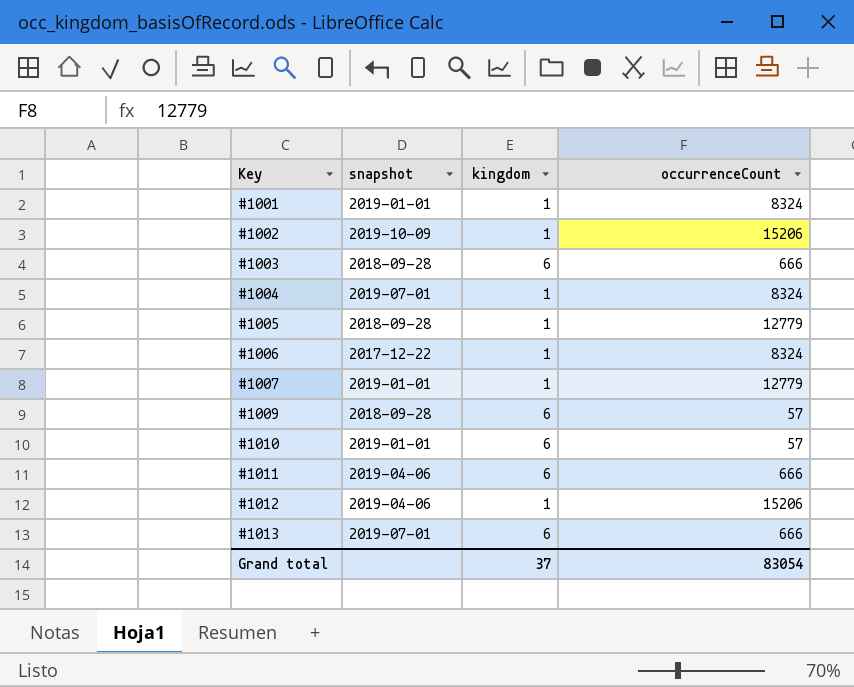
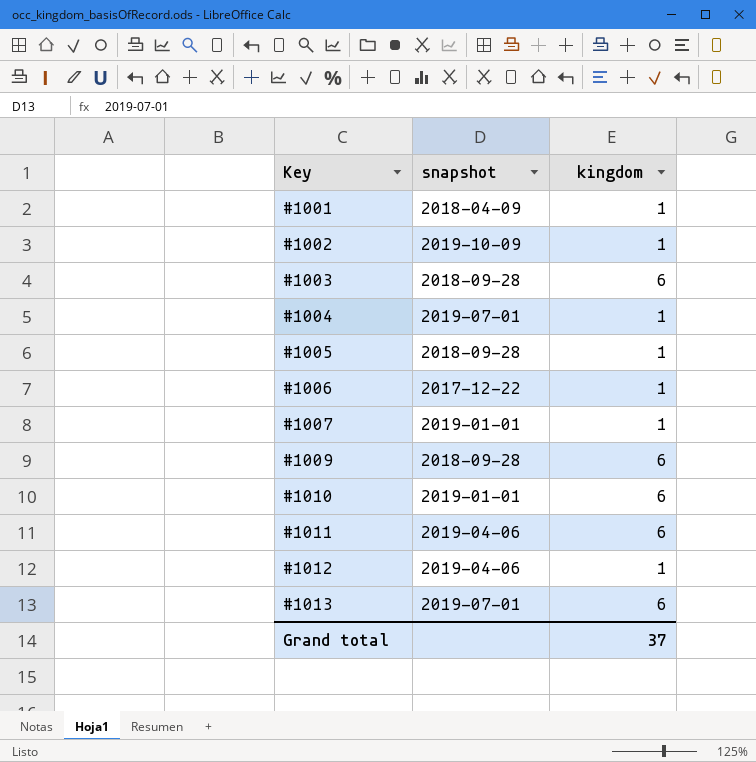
column occurrenceCount | position: 4 -> none
#1001 | snapshot: 2019-01-01 -> 2018-04-09

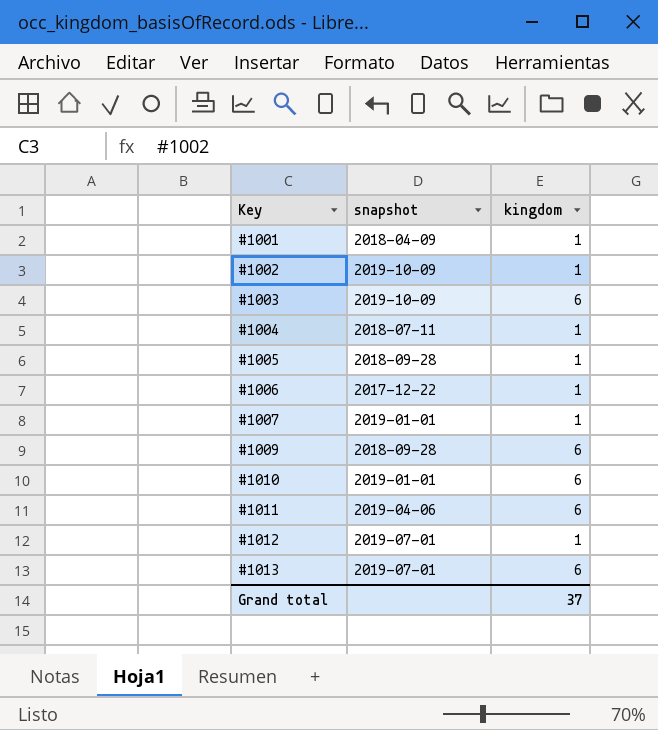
#1003 | snapshot: 2018-09-28 -> 2019-10-09
#1004 | snapshot: 2019-07-01 -> 2018-07-11
#1012 | snapshot: 2019-04-06 -> 2019-07-01

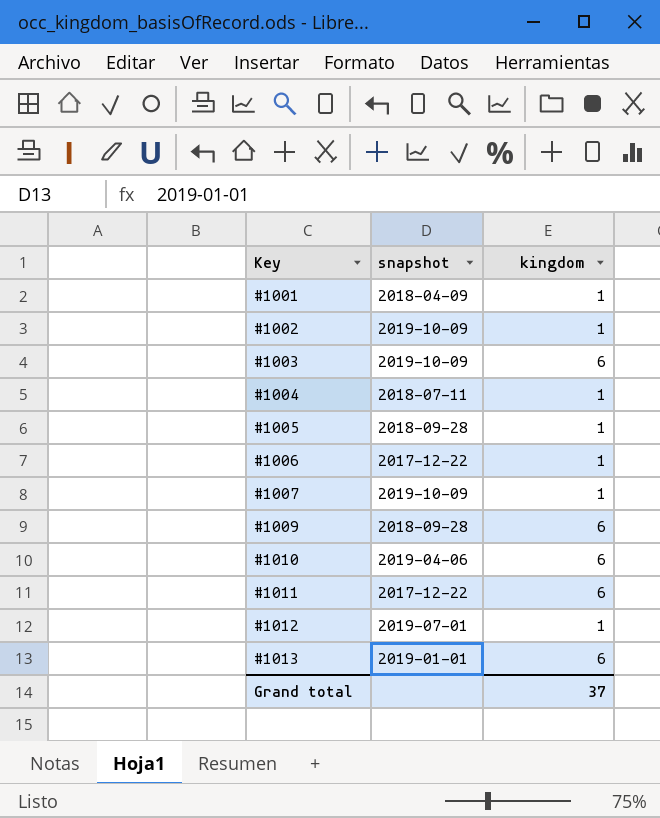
#1007 | snapshot: 2019-01-01 -> 2019-10-09
#1010 | snapshot: 2019-01-01 -> 2019-04-06
#1011 | snapshot: 2019-04-06 -> 2017-12-22
#1013 | snapshot: 2019-07-01 -> 2019-01-01

